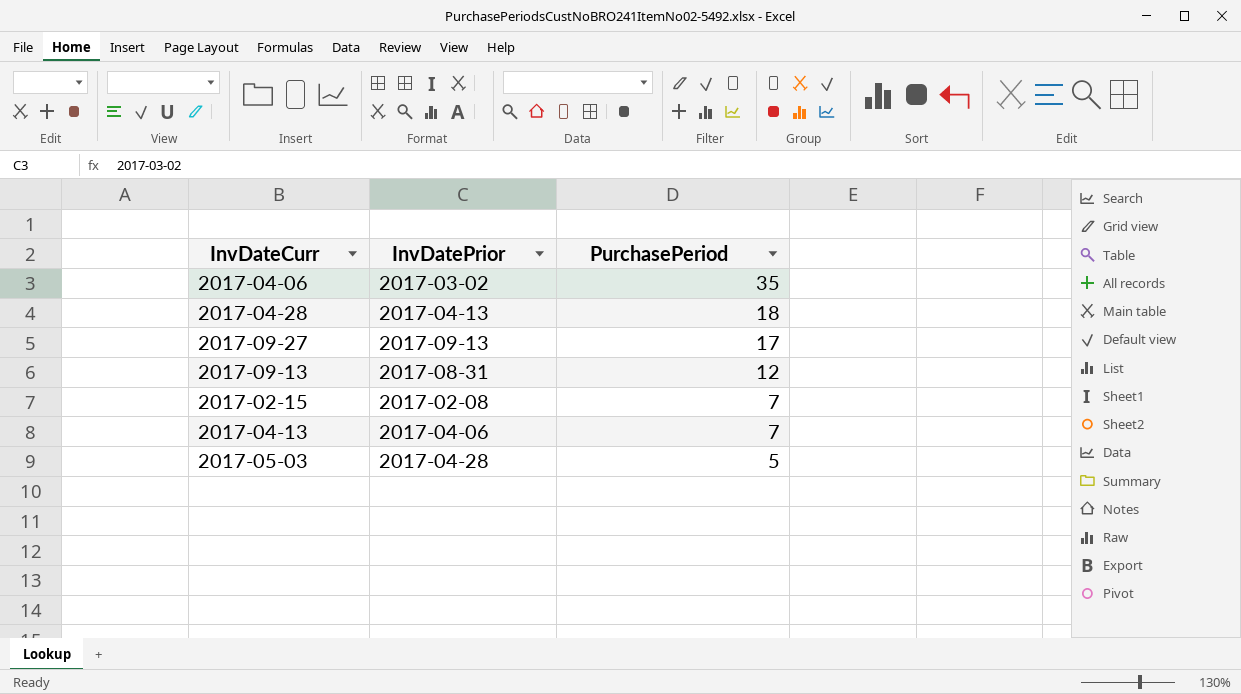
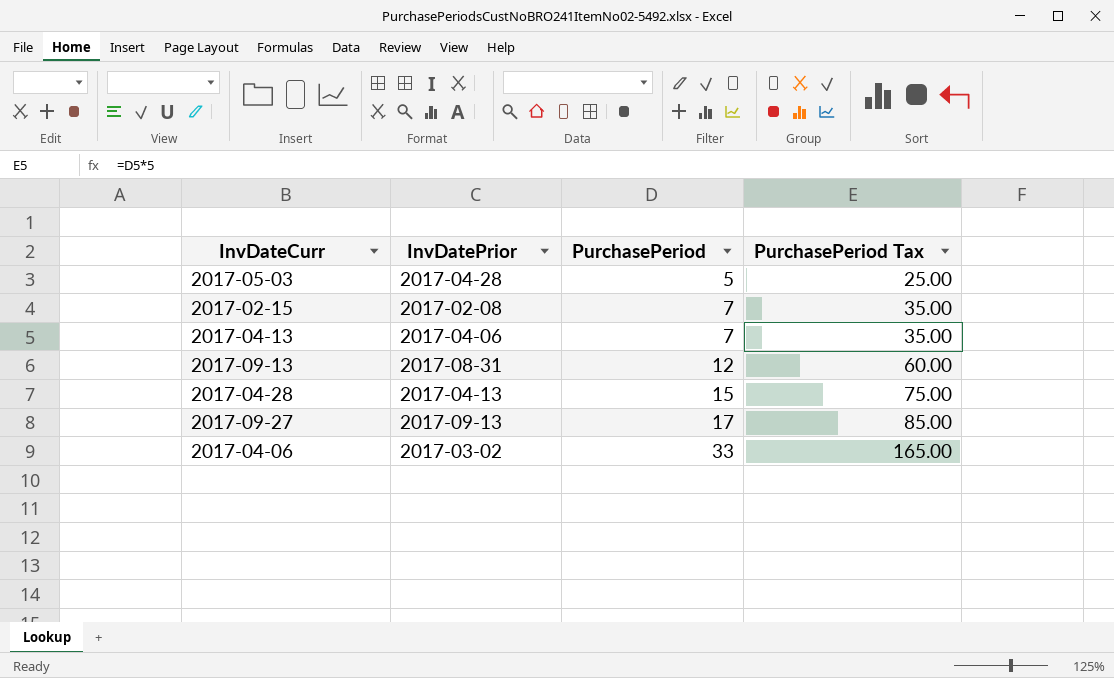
row order: PurchasePeriod descending -> PurchasePeriod ascending
column PurchasePeriod Tax | formula: none -> [PurchasePeriod] * 5
2017-04-28 | PurchasePeriod: 18 -> 15
2017-04-06 | PurchasePeriod: 35 -> 33

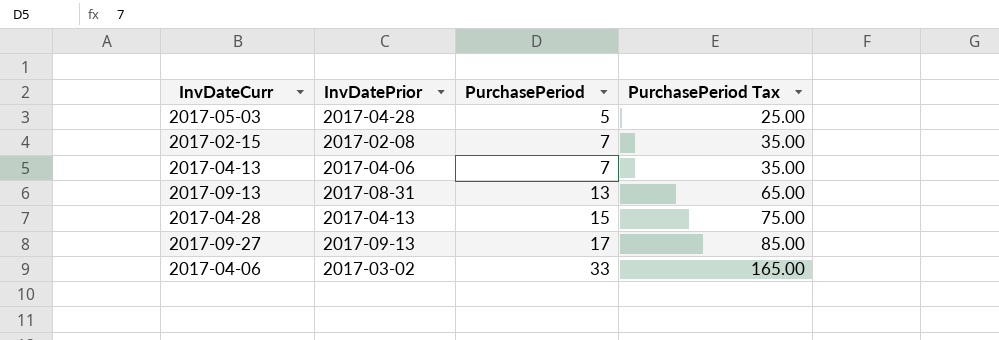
2017-09-13 | PurchasePeriod: 12 -> 13
2017-09-13 | PurchasePeriod Tax: 60.00 -> 65.00

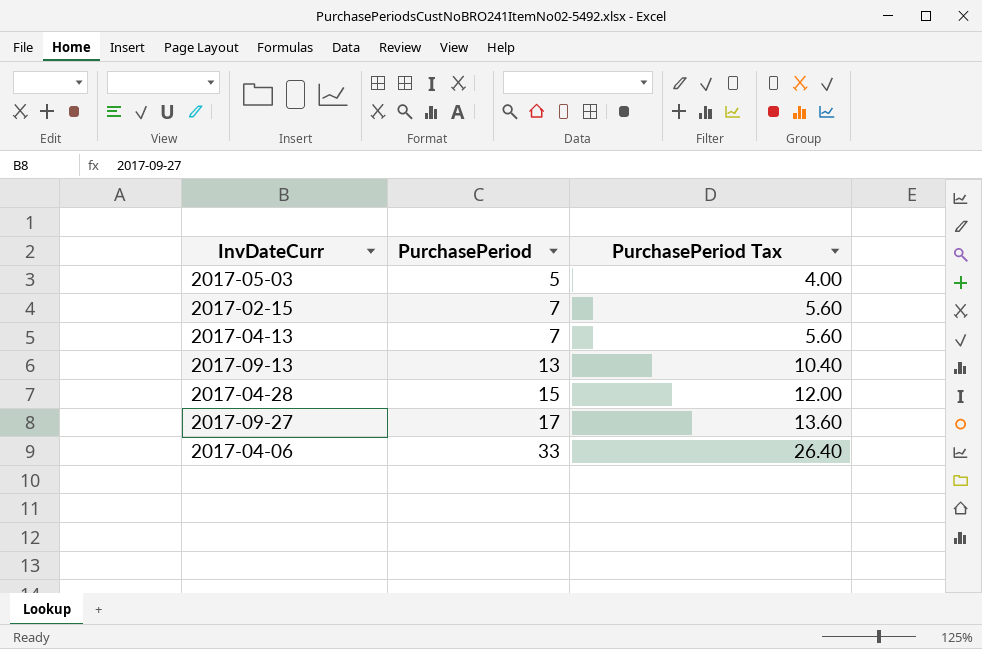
column InvDatePrior | position: 2 -> none
column PurchasePeriod Tax | formula: [PurchasePeriod] * 5 -> [PurchasePeriod] * 0.8

